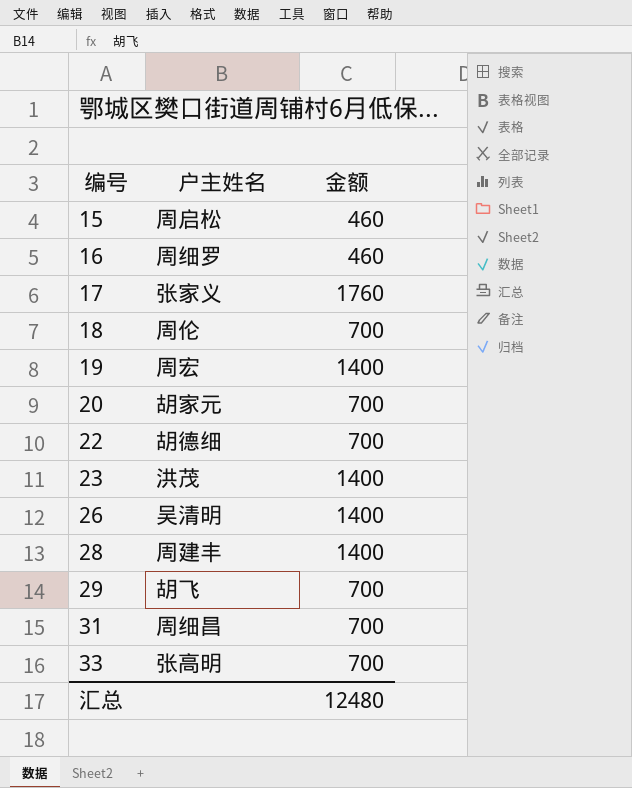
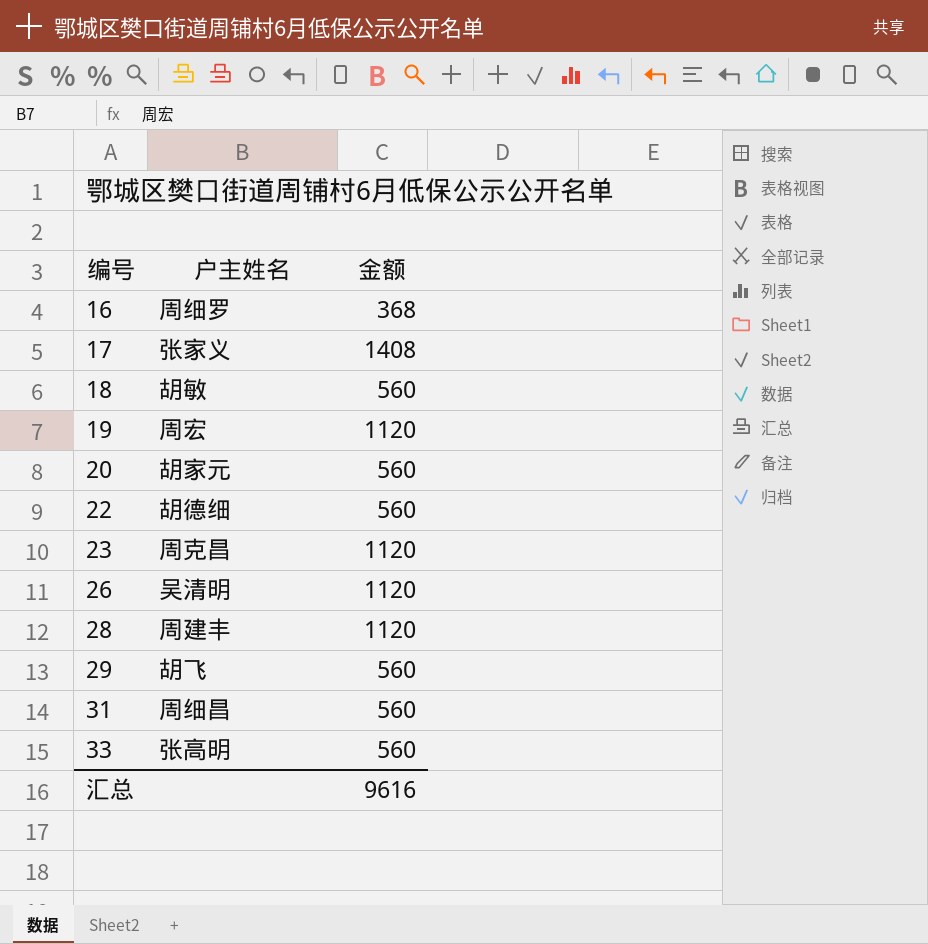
row 15: 周启松 | 460 -> none
16 | 金额: 460 -> 368
17 | 金额: 1760 -> 1408
18 | 户主姓名: 周伦 -> 胡敏
18 | 金额: 700 -> 560
19 | 金额: 1400 -> 1120
20 | 金额: 700 -> 560
22 | 金额: 700 -> 560
23 | 户主姓名: 洪茂 -> 周克昌
23 | 金额: 1400 -> 1120
26 | 金额: 1400 -> 1120
28 | 金额: 1400 -> 1120
29 | 金额: 700 -> 560
31 | 金额: 700 -> 560
33 | 金额: 700 -> 560
汇总 | 金额: 12480 -> 9616

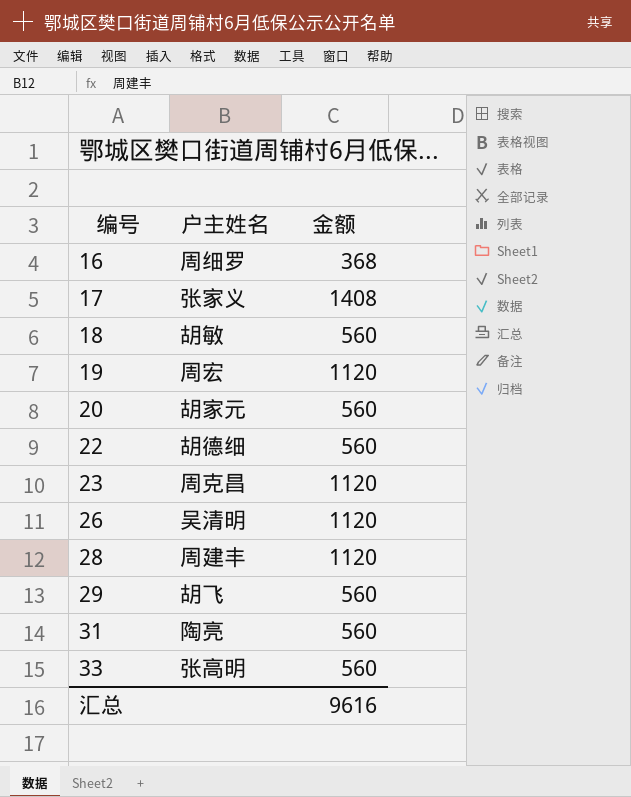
31 | 户主姓名: 周细昌 -> 陶亮

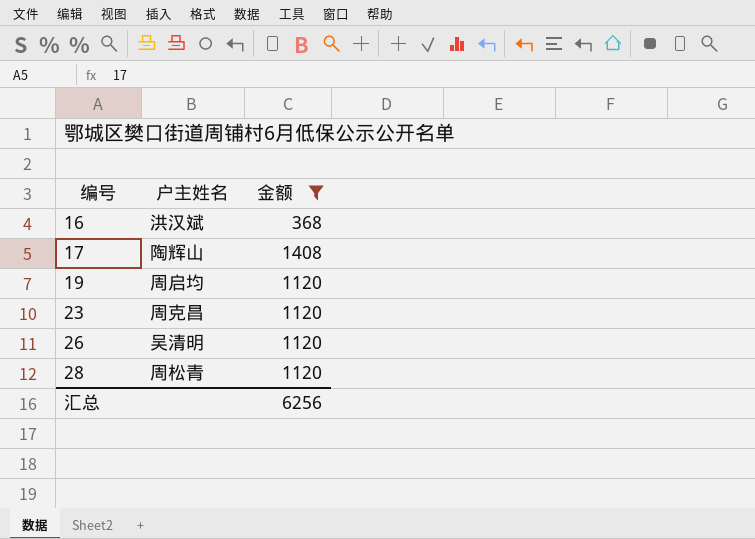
filter: none -> 金额 != 560
16 | 户主姓名: 周细罗 -> 洪汉斌
17 | 户主姓名: 张家义 -> 陶辉山
19 | 户主姓名: 周宏 -> 周启均
28 | 户主姓名: 周建丰 -> 周松青
汇总 | 金额: 9616 -> 6256

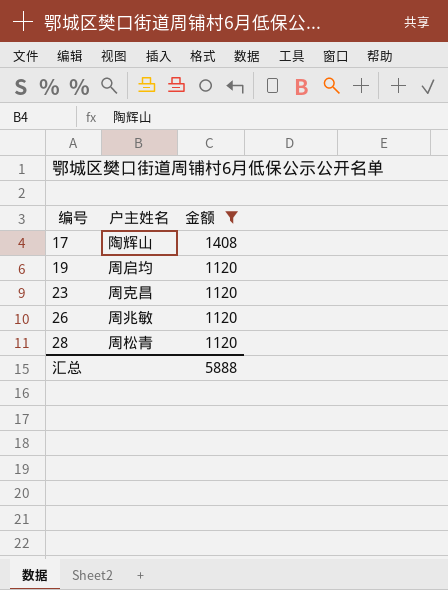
row 16: 洪汉斌 | 368 -> none
26 | 户主姓名: 吴清明 -> 周兆敏
汇总 | 金额: 6256 -> 5888

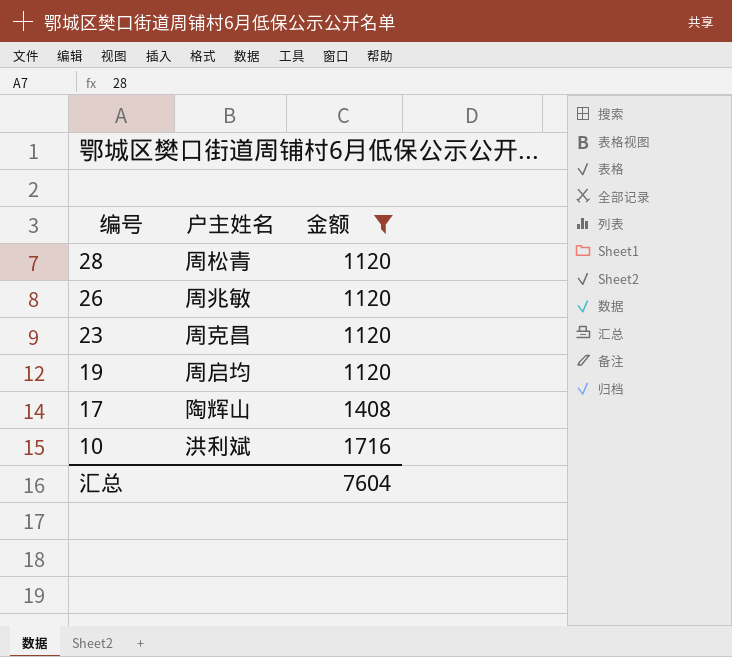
row order: 编号 ascending -> 编号 descending
row 10: none -> 洪利斌 | 1716
汇总 | 金额: 5888 -> 7604

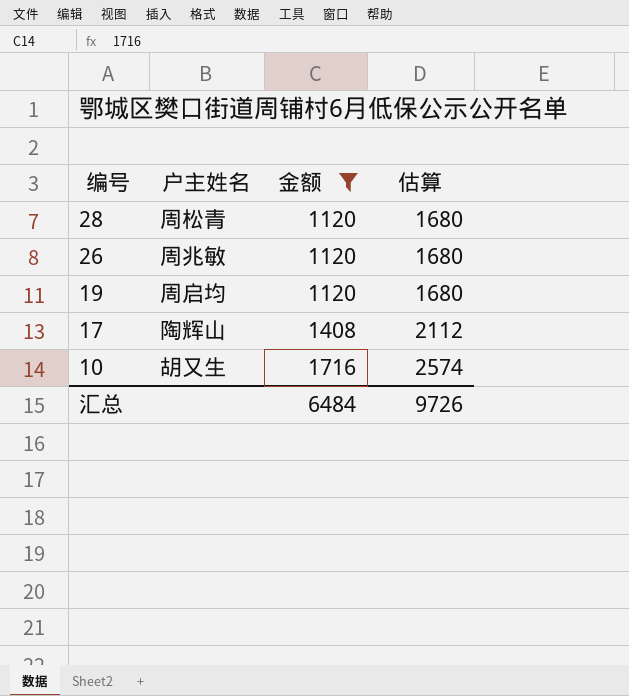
column 估算 | formula: none -> [金额] * 1.5
row 23: 周克昌 | 1120 -> none
10 | 户主姓名: 洪利斌 -> 胡又生
汇总 | 金额: 7604 -> 6484

